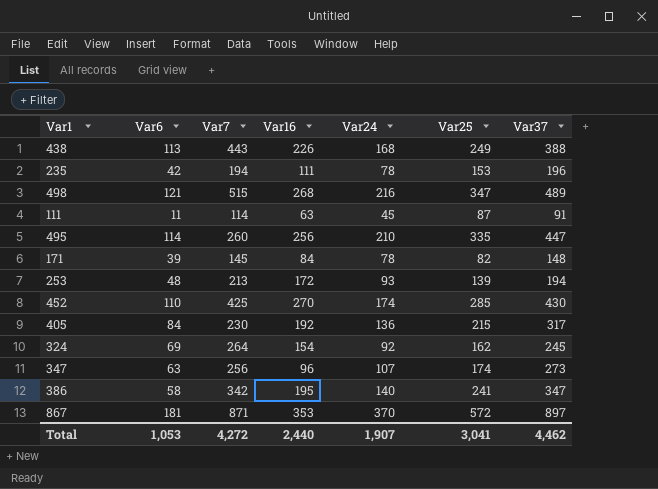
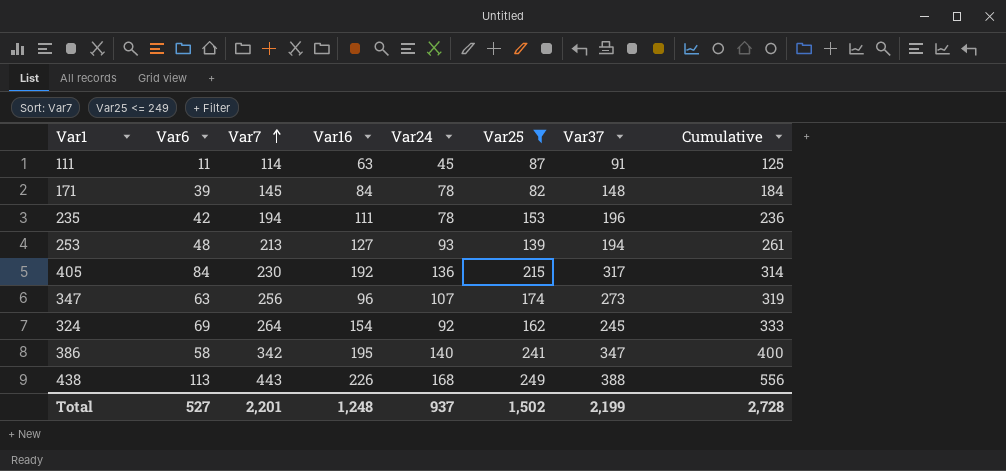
filter: none -> Var25 <= 249
row order: none -> Var7 ascending
column Cumulative | formula: none -> [Var6] + [Var7]
253 | Var16: 172 -> 127
Total | Var6: 1,053 -> 527
Total | Var7: 4,272 -> 2,201
Total | Var16: 2,440 -> 1,248
Total | Var24: 1,907 -> 937
Total | Var25: 3,041 -> 1,502
Total | Var37: 4,462 -> 2,199

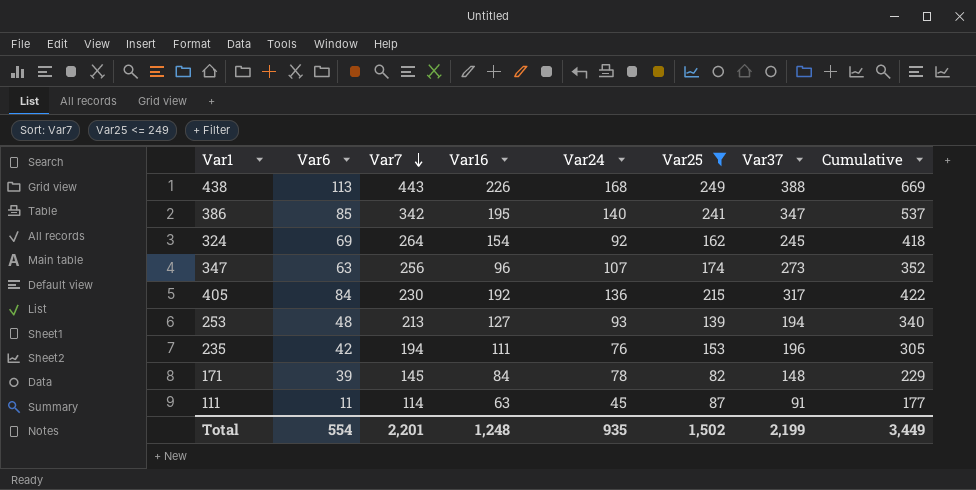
row order: Var7 ascending -> Var7 descending
column Cumulative | formula: [Var6] + [Var7] -> [Var7] + [Var16]
386 | Var6: 58 -> 85
235 | Var24: 78 -> 76
Total | Var6: 527 -> 554
Total | Var24: 937 -> 935
Total | Cumulative: 2,728 -> 3,449

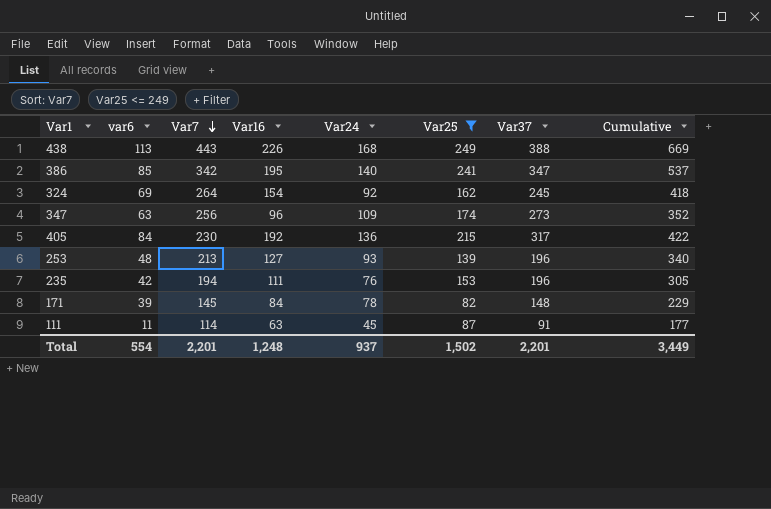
column name: Var6 -> var6
347 | Var24: 107 -> 109
253 | Var37: 194 -> 196
Total | Var24: 935 -> 937
Total | Var37: 2,199 -> 2,201

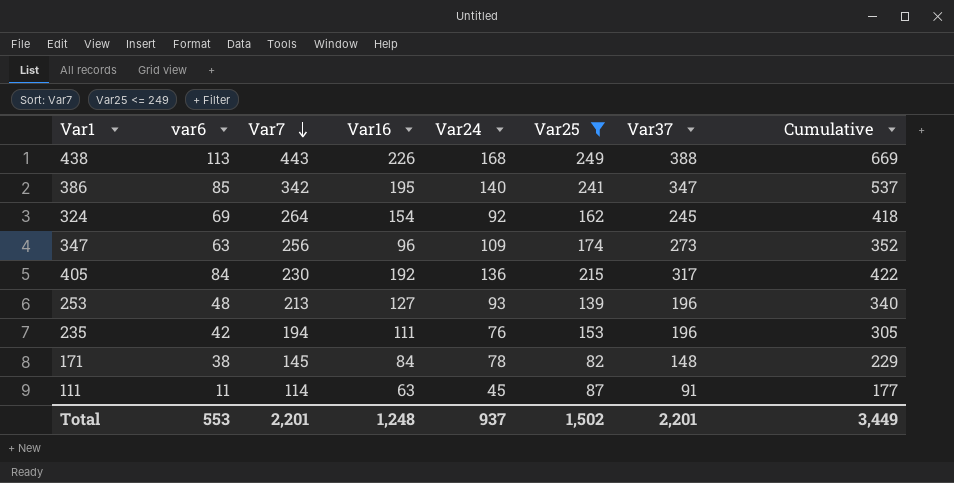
171 | var6: 39 -> 38
Total | var6: 554 -> 553

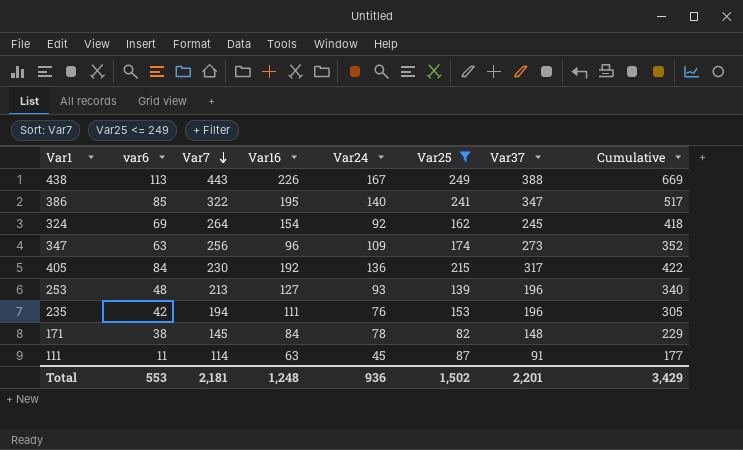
438 | Var24: 168 -> 167
386 | Var7: 342 -> 322
386 | Cumulative: 537 -> 517
Total | Var7: 2,201 -> 2,181
Total | Var24: 937 -> 936
Total | Cumulative: 3,449 -> 3,429

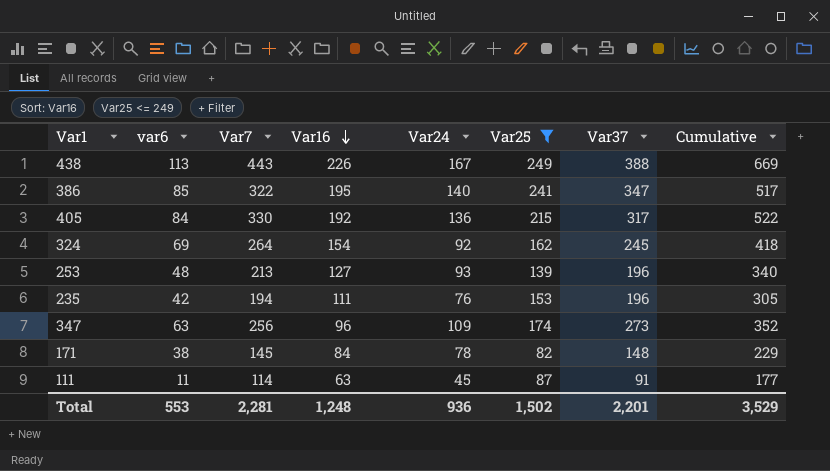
row order: Var7 descending -> Var16 descending
405 | Var7: 230 -> 330
405 | Cumulative: 422 -> 522
Total | Var7: 2,181 -> 2,281
Total | Cumulative: 3,429 -> 3,529

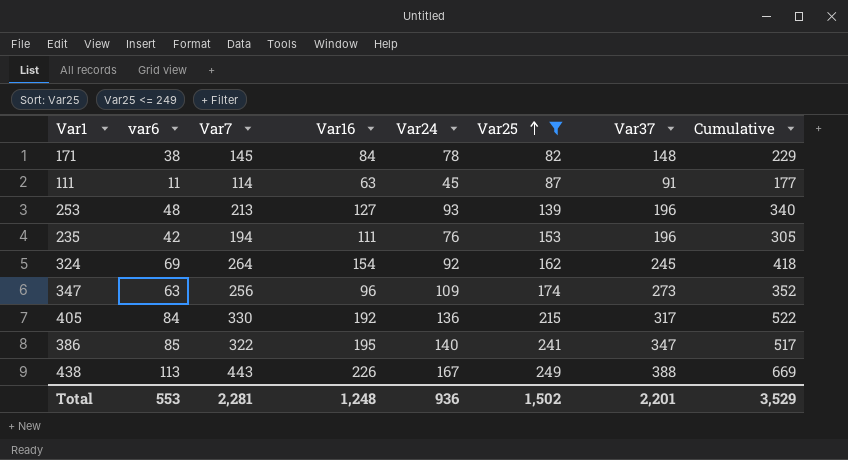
row order: Var16 descending -> Var25 ascending

